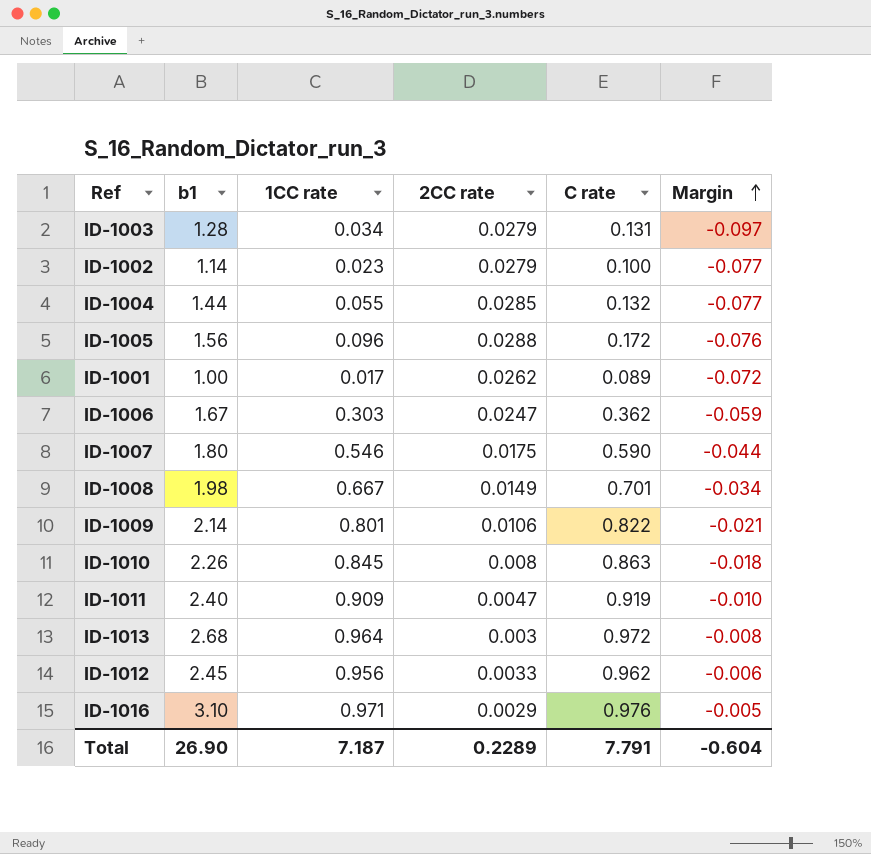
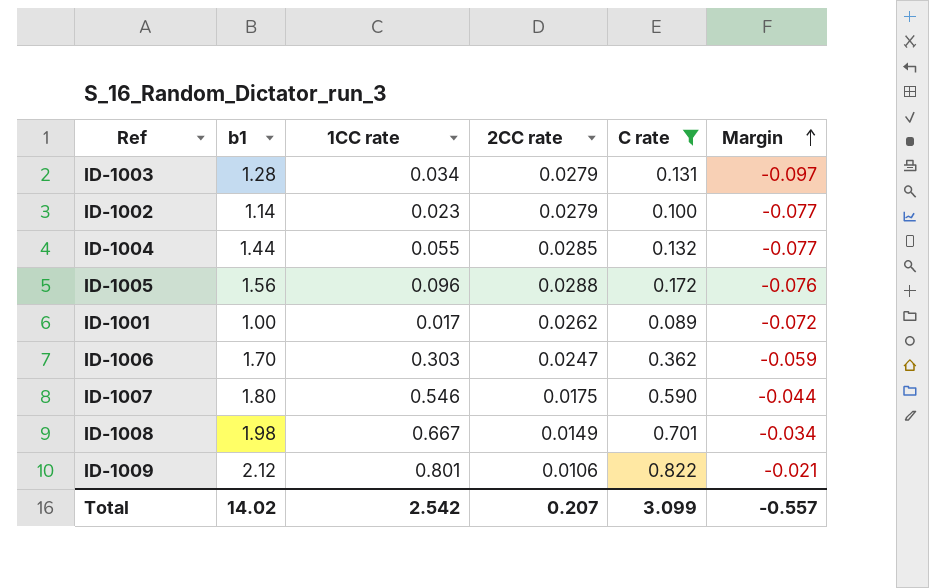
filter: none -> C rate <= 0.822
ID-1006 | b1: 1.67 -> 1.70
ID-1009 | b1: 2.14 -> 2.12
Total | b1: 26.90 -> 14.02
Total | 1CC rate: 7.187 -> 2.542
Total | 2CC rate: 0.2289 -> 0.207
Total | C rate: 7.791 -> 3.099
Total | Margin: -0.604 -> -0.557

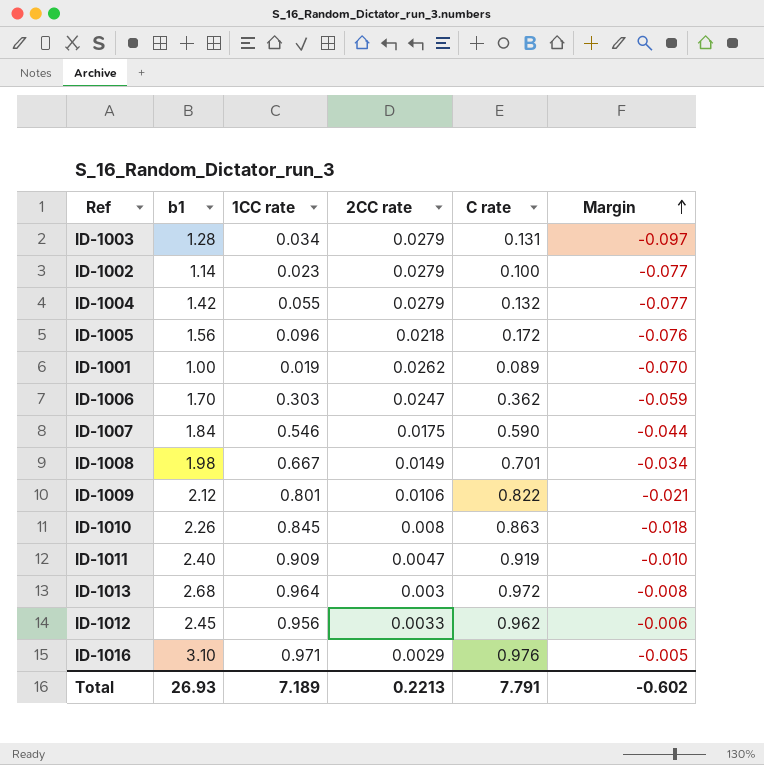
filter: C rate <= 0.822 -> none
ID-1004 | b1: 1.44 -> 1.42
ID-1004 | 2CC rate: 0.0285 -> 0.0279
ID-1005 | 2CC rate: 0.0288 -> 0.0218
ID-1001 | 1CC rate: 0.017 -> 0.019
ID-1001 | Margin: -0.072 -> -0.070
ID-1007 | b1: 1.80 -> 1.84
Total | b1: 14.02 -> 26.93
Total | 1CC rate: 2.542 -> 7.189
Total | 2CC rate: 0.207 -> 0.2213
Total | C rate: 3.099 -> 7.791
Total | Margin: -0.557 -> -0.602

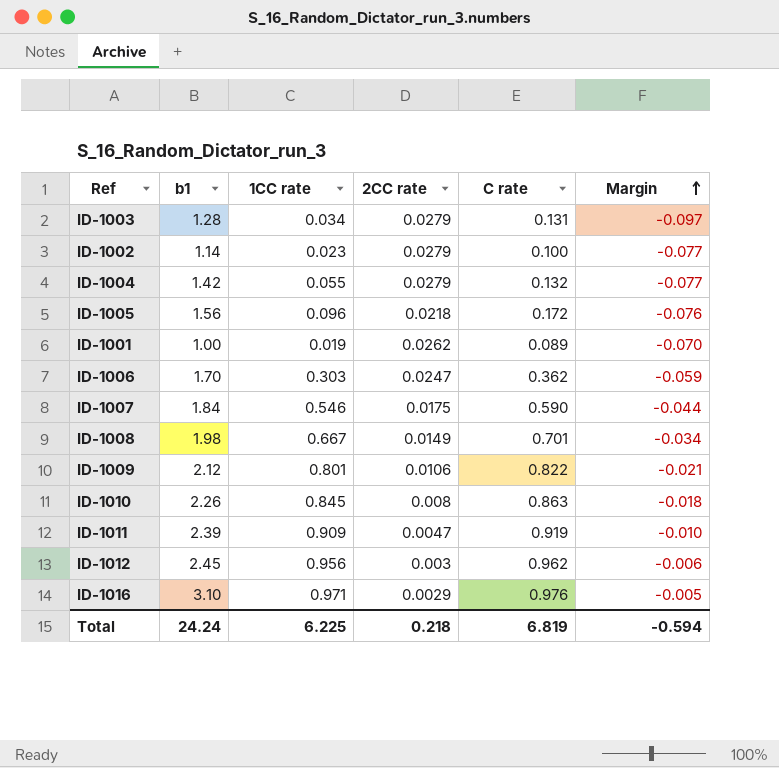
row ID-1013: 2.68 | 0.964 | 0.003 | 0.972 | -0.008 -> none
ID-1011 | b1: 2.40 -> 2.39
ID-1012 | 2CC rate: 0.0033 -> 0.003
Total | b1: 26.93 -> 24.24
Total | 1CC rate: 7.189 -> 6.225
Total | 2CC rate: 0.2213 -> 0.218
Total | C rate: 7.791 -> 6.819
Total | Margin: -0.602 -> -0.594

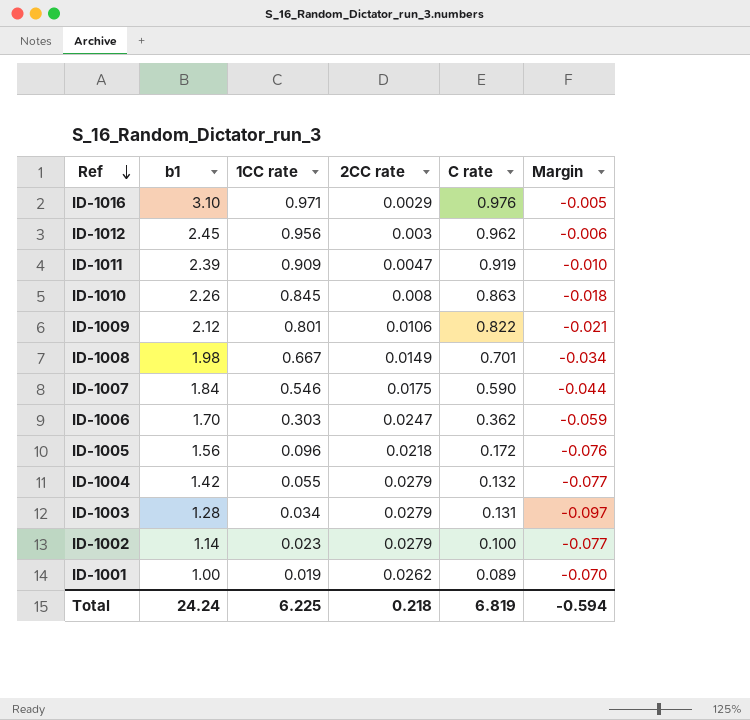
row order: Margin ascending -> Ref descending

